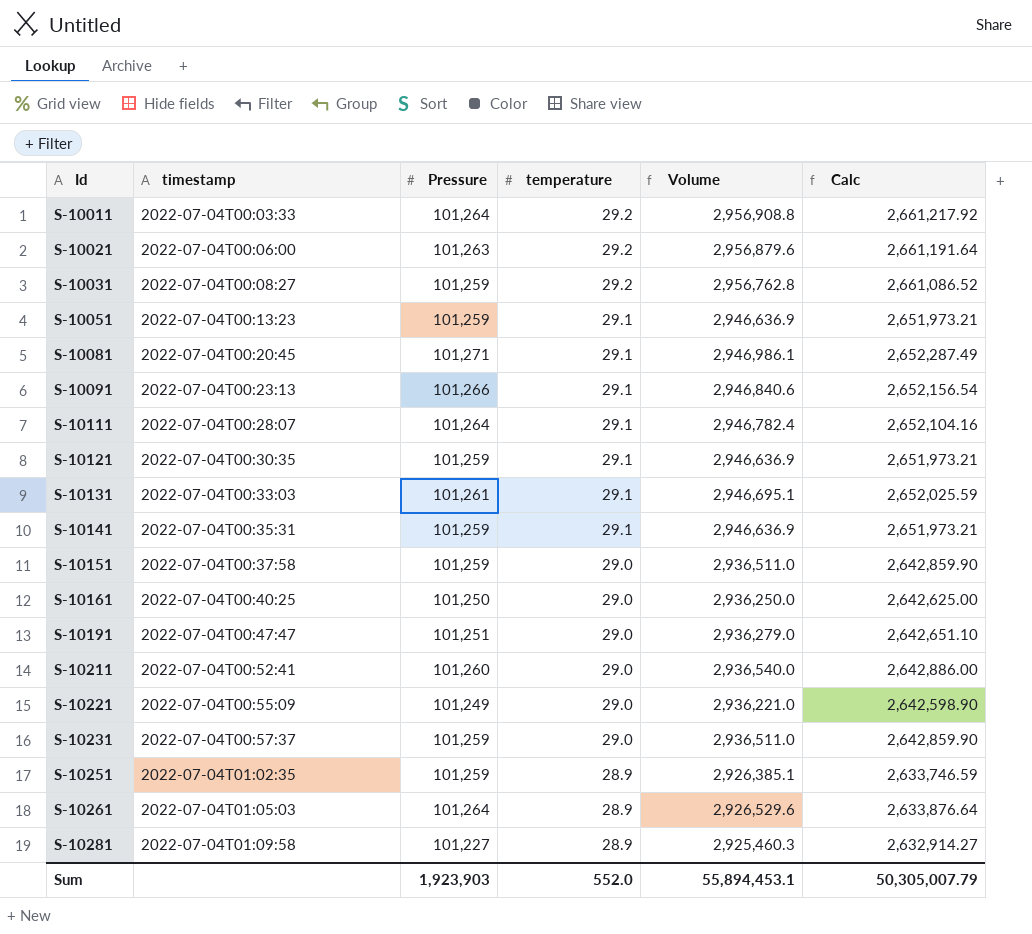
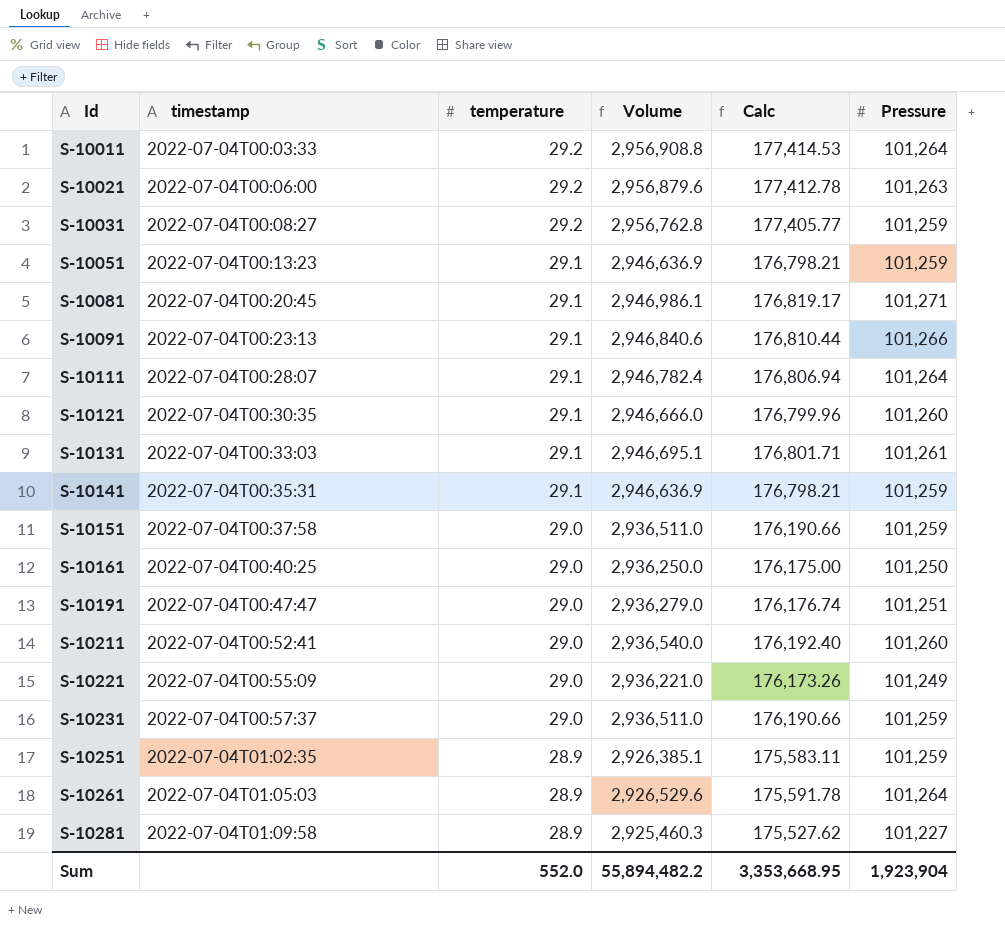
column Calc | formula: [Volume] * 0.9 -> [Volume] * 0.06
column Pressure | position: 3 -> 6
S-10121 | Volume: 2,946,636.9 -> 2,946,666.0
S-10121 | Pressure: 101,259 -> 101,260
Sum | Volume: 55,894,453.1 -> 55,894,482.2
Sum | Calc: 50,305,007.79 -> 3,353,668.95
Sum | Pressure: 1,923,903 -> 1,923,904

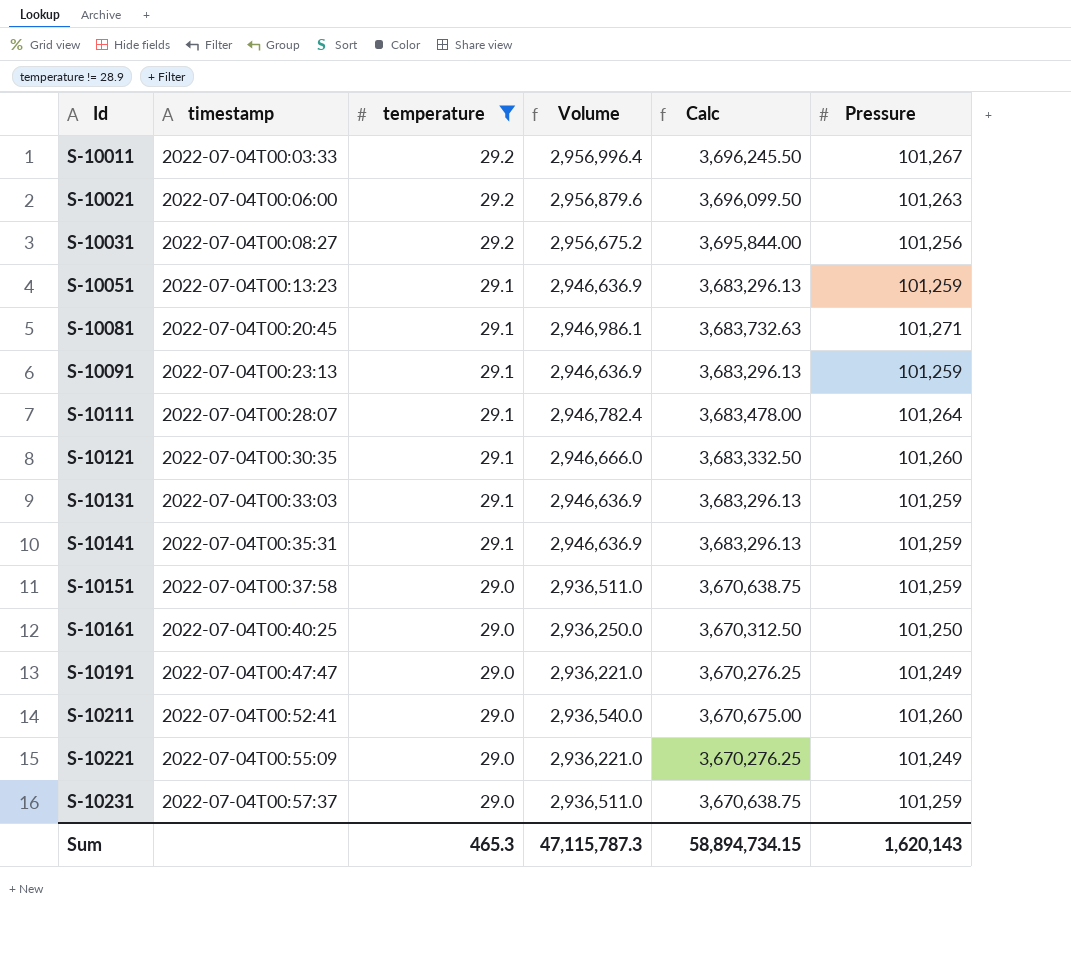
filter: none -> temperature != 28.9
column Calc | formula: [Volume] * 0.06 -> [Volume] * 1.25
S-10011 | Volume: 2,956,908.8 -> 2,956,996.4
S-10011 | Pressure: 101,264 -> 101,267
S-10031 | Volume: 2,956,762.8 -> 2,956,675.2
S-10031 | Pressure: 101,259 -> 101,256
S-10091 | Volume: 2,946,840.6 -> 2,946,636.9
S-10091 | Pressure: 101,266 -> 101,259
S-10131 | Volume: 2,946,695.1 -> 2,946,636.9
S-10131 | Pressure: 101,261 -> 101,259
S-10191 | Volume: 2,936,279.0 -> 2,936,221.0
S-10191 | Pressure: 101,251 -> 101,249
Sum | temperature: 552.0 -> 465.3
Sum | Volume: 55,894,482.2 -> 47,115,787.3
Sum | Calc: 3,353,668.95 -> 58,894,734.15
Sum | Pressure: 1,923,904 -> 1,620,143

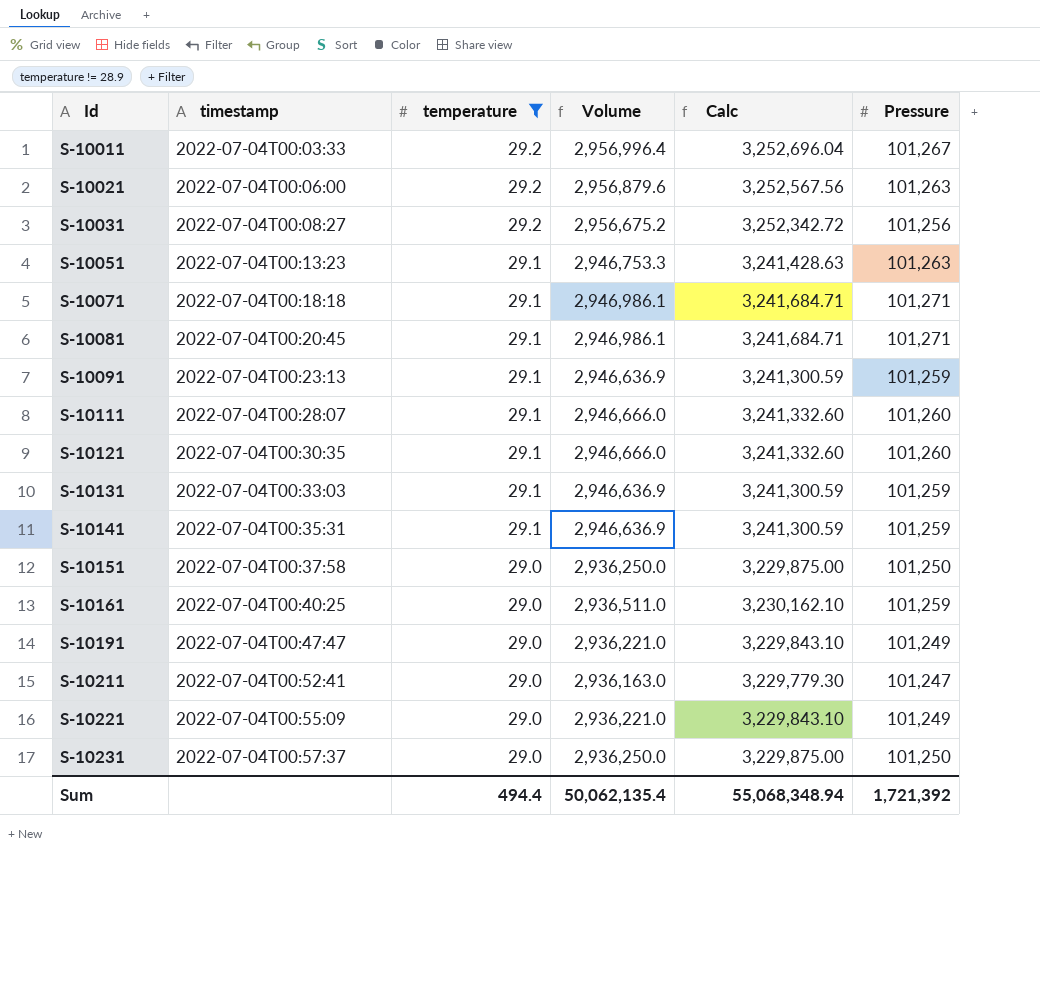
column Calc | formula: [Volume] * 1.25 -> [Volume] * 1.1
S-10051 | Volume: 2,946,636.9 -> 2,946,753.3
S-10051 | Pressure: 101,259 -> 101,263
row S-10071: none -> 2022-07-04T00:18:18 | 29.1 | 2,946,986.1 | 3,241,684.71 | 101,271
S-10111 | Volume: 2,946,782.4 -> 2,946,666.0
S-10111 | Pressure: 101,264 -> 101,260
S-10151 | Volume: 2,936,511.0 -> 2,936,250.0
S-10151 | Pressure: 101,259 -> 101,250
S-10161 | Volume: 2,936,250.0 -> 2,936,511.0
S-10161 | Pressure: 101,250 -> 101,259
S-10211 | Volume: 2,936,540.0 -> 2,936,163.0
S-10211 | Pressure: 101,260 -> 101,247
S-10231 | Volume: 2,936,511.0 -> 2,936,250.0
S-10231 | Pressure: 101,259 -> 101,250
Sum | temperature: 465.3 -> 494.4
Sum | Volume: 47,115,787.3 -> 50,062,135.4
Sum | Calc: 58,894,734.15 -> 55,068,348.94
Sum | Pressure: 1,620,143 -> 1,721,392

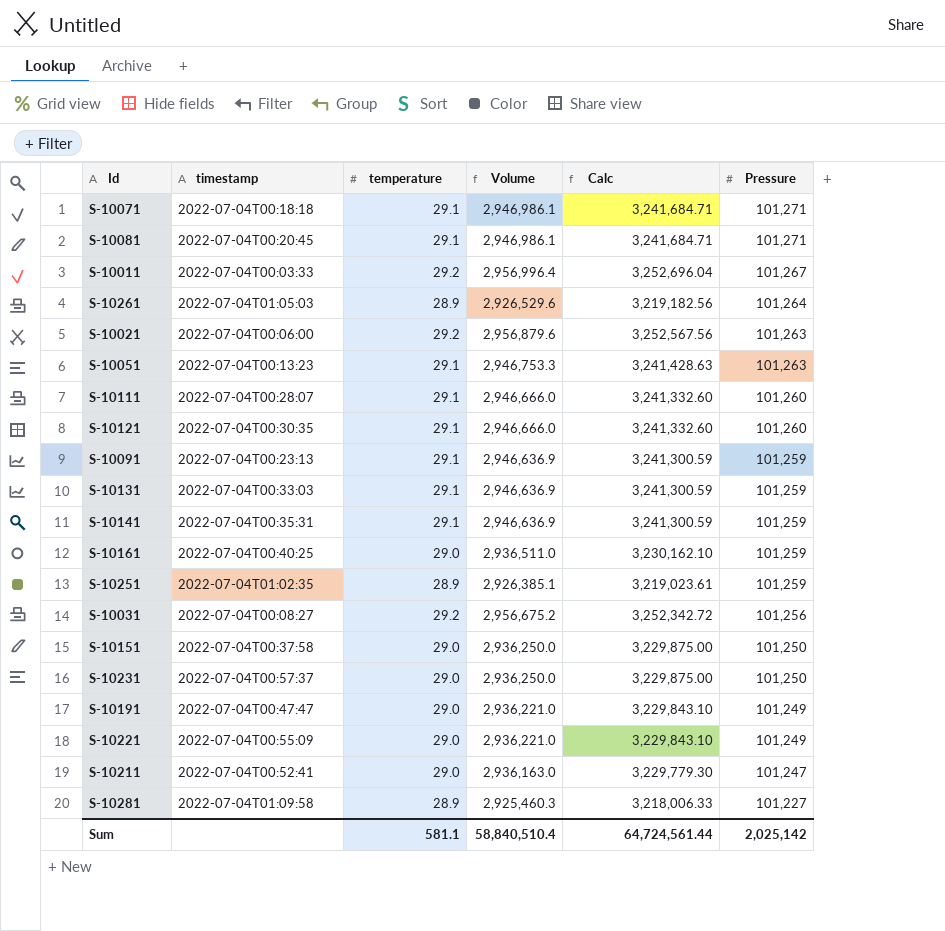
filter: temperature != 28.9 -> none
row order: Id ascending -> Pressure descending
Sum | temperature: 494.4 -> 581.1
Sum | Volume: 50,062,135.4 -> 58,840,510.4
Sum | Calc: 55,068,348.94 -> 64,724,561.44
Sum | Pressure: 1,721,392 -> 2,025,142

